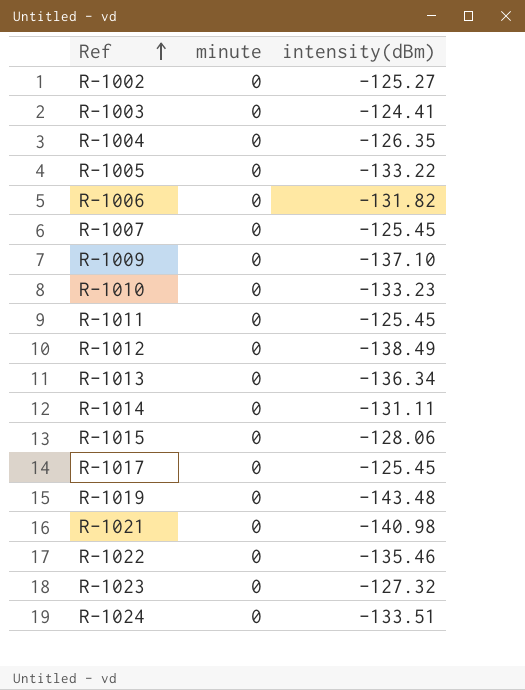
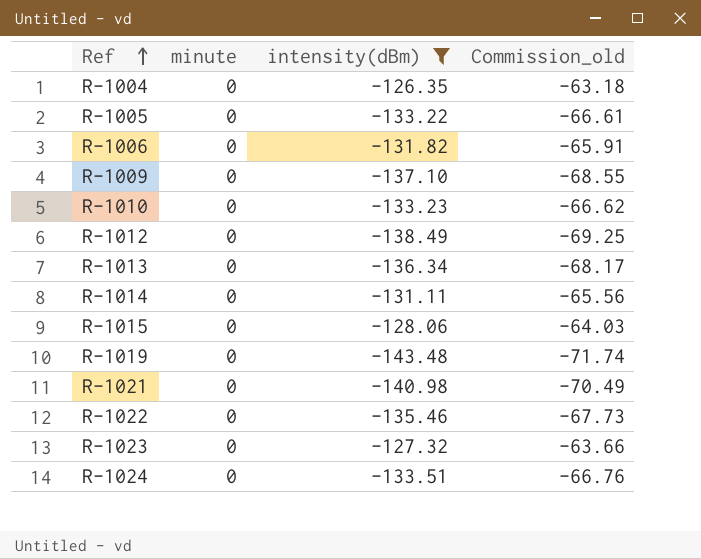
filter: none -> intensity(dBm) <= -126.35
column Commission_old | formula: none -> [intensity(dBm)] * 0.5

